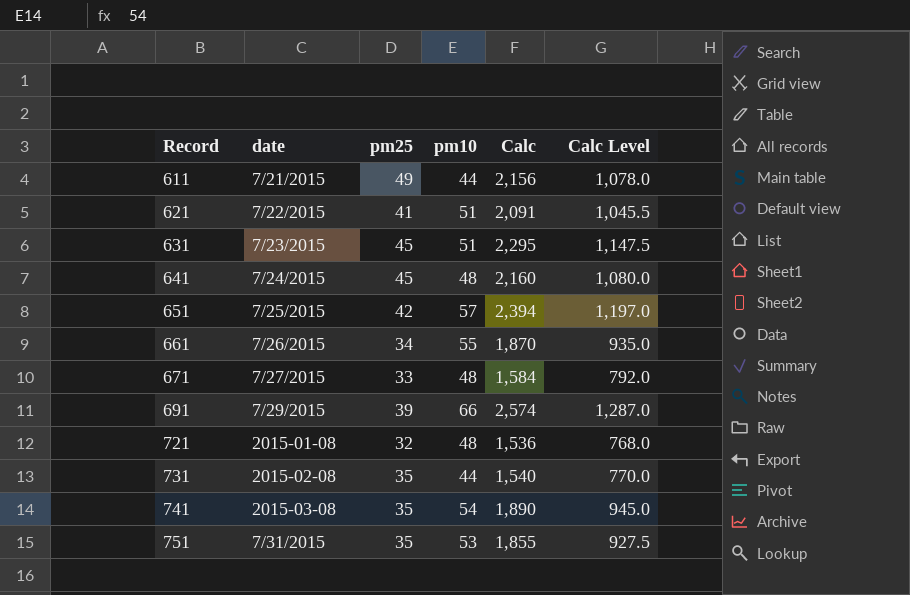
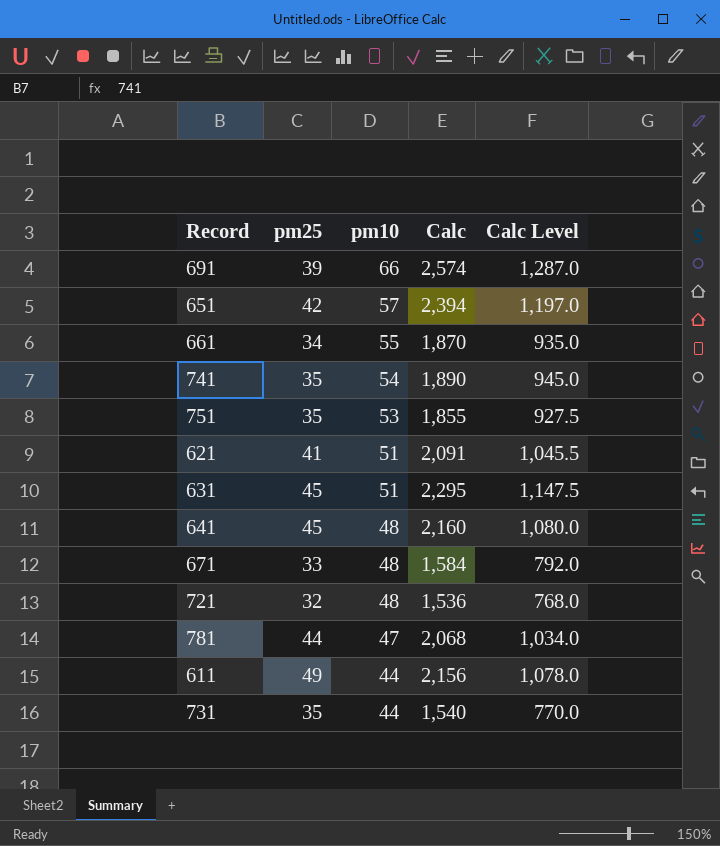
row order: Record ascending -> pm10 descending
column date | position: 2 -> none
row 781: none -> 44 | 47 | 2,068 | 1,034.0

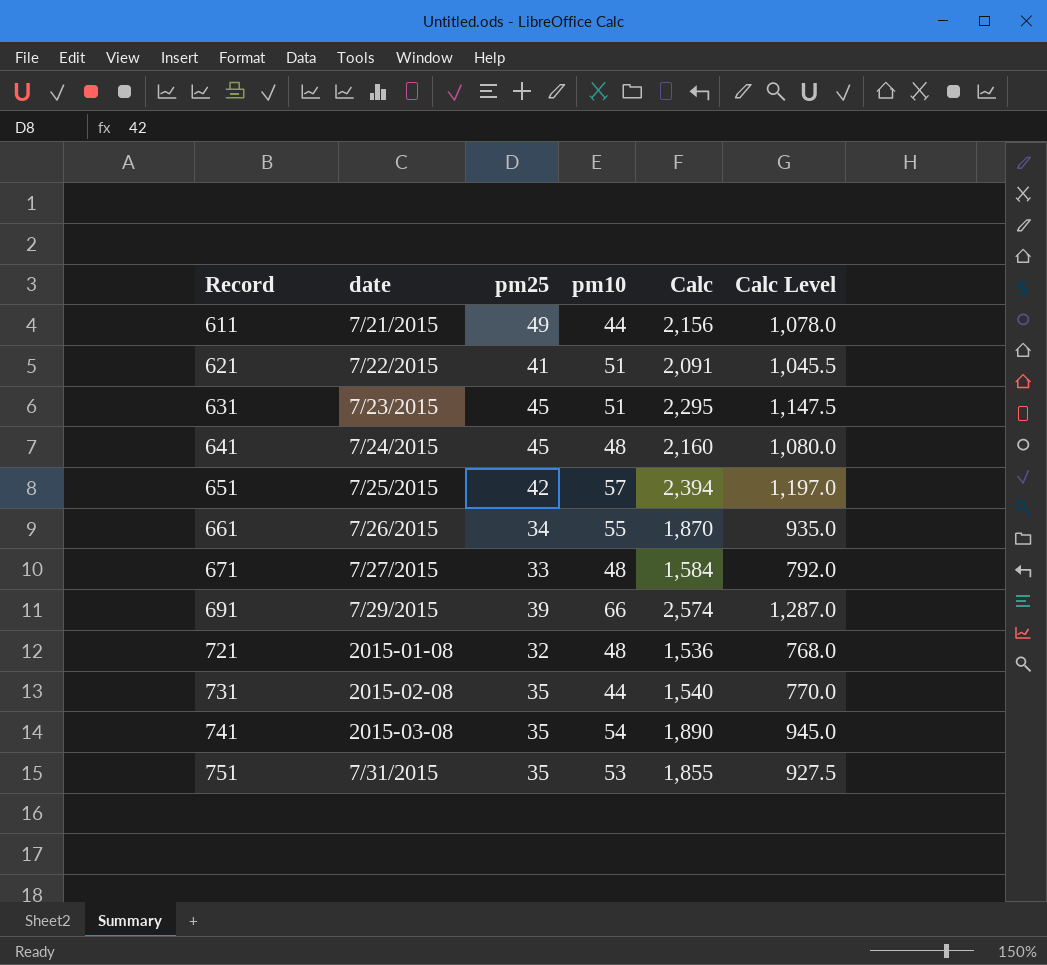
row order: pm10 descending -> Record ascending
column date | position: none -> 2
row 781: 44 | 47 | 2,068 | 1,034.0 -> none

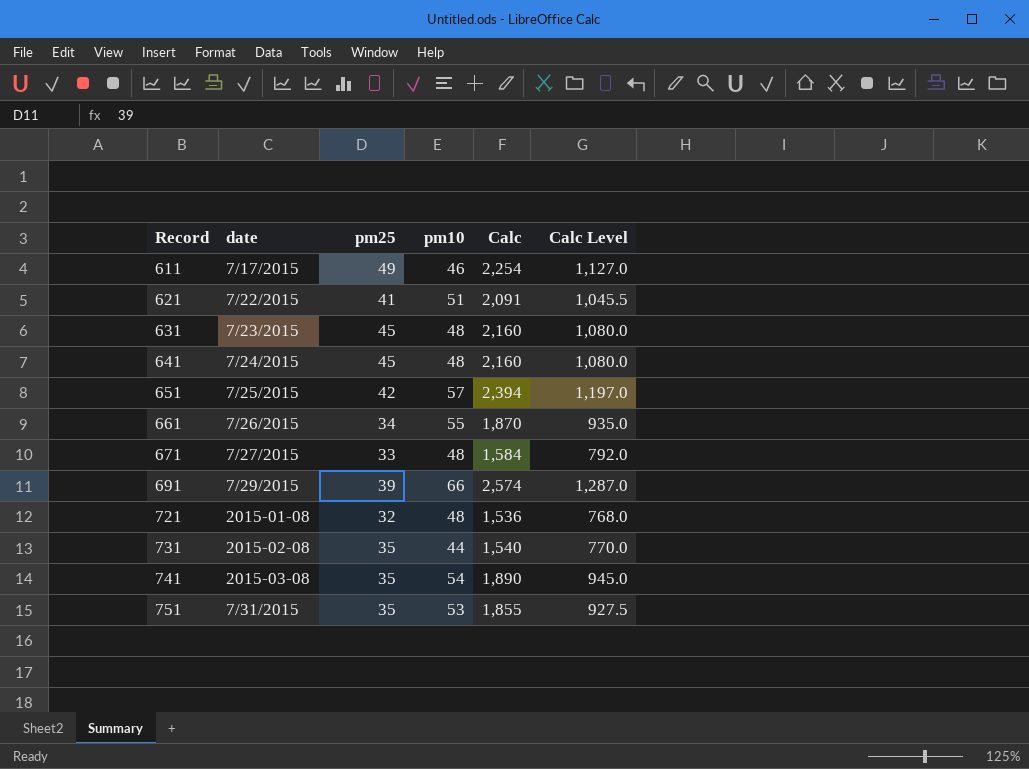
611 | date: 7/21/2015 -> 7/17/2015
611 | pm10: 44 -> 46
611 | Calc: 2,156 -> 2,254
611 | Calc Level: 1,078.0 -> 1,127.0
631 | pm10: 51 -> 48
631 | Calc: 2,295 -> 2,160
631 | Calc Level: 1,147.5 -> 1,080.0

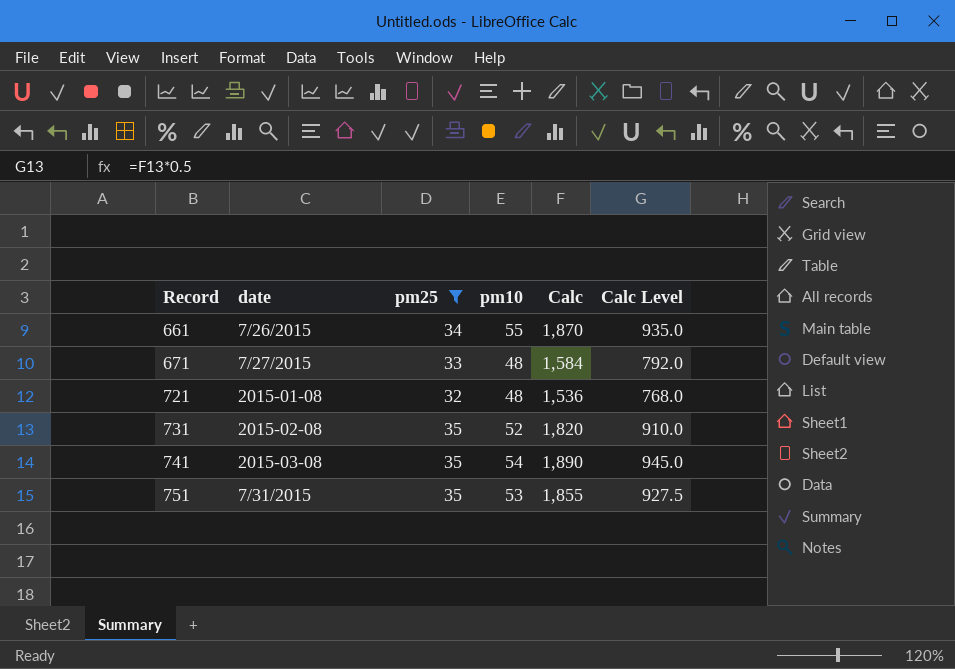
filter: none -> pm25 <= 35
731 | pm10: 44 -> 52
731 | Calc: 1,540 -> 1,820
731 | Calc Level: 770.0 -> 910.0

